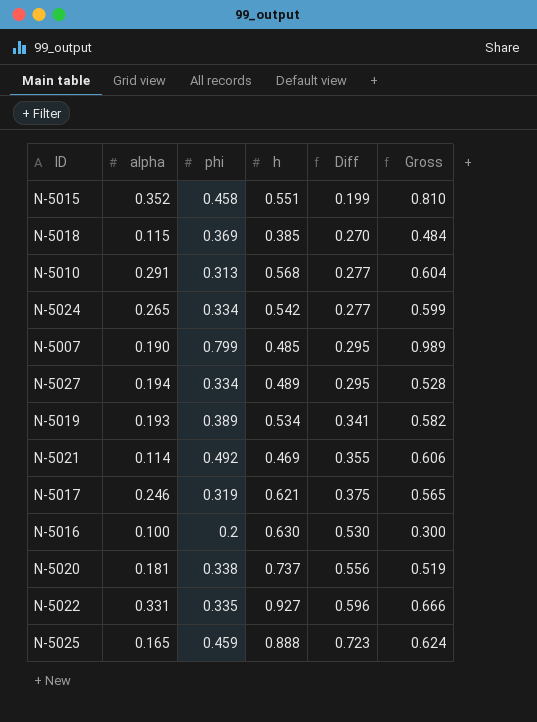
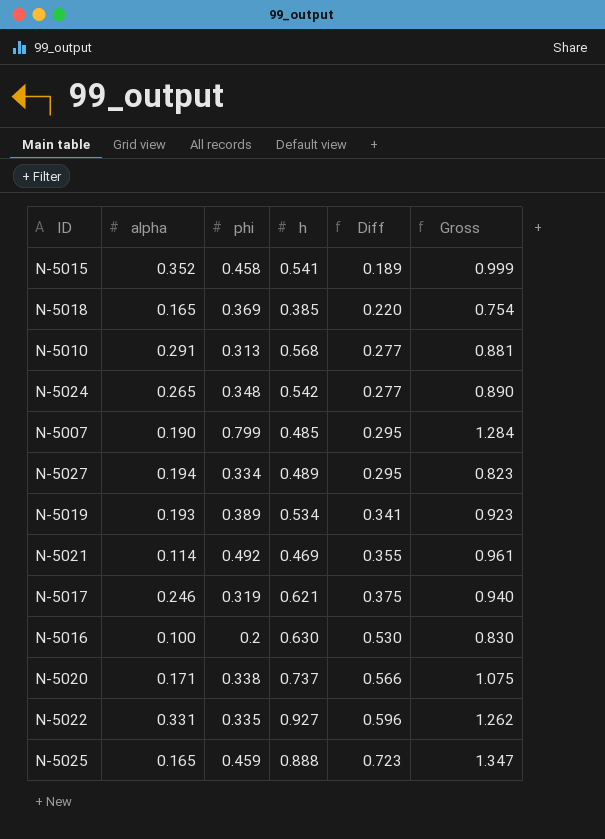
column Gross | formula: [alpha] + [phi] -> [phi] + [h]
N-5015 | h: 0.551 -> 0.541
N-5015 | Diff: 0.199 -> 0.189
N-5018 | alpha: 0.115 -> 0.165
N-5018 | Diff: 0.270 -> 0.220
N-5024 | phi: 0.334 -> 0.348
N-5020 | alpha: 0.181 -> 0.171
N-5020 | Diff: 0.556 -> 0.566

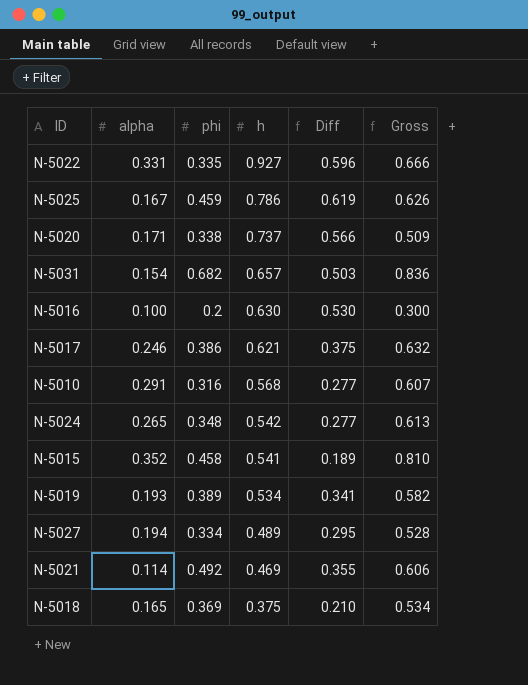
row order: Diff ascending -> h descending
column Gross | formula: [phi] + [h] -> [alpha] + [phi]
row N-5007: 0.190 | 0.799 | 0.485 | 0.295 | 1.284 -> none
N-5025 | alpha: 0.165 -> 0.167
N-5025 | h: 0.888 -> 0.786
N-5025 | Diff: 0.723 -> 0.619
row N-5031: none -> 0.154 | 0.682 | 0.657 | 0.503 | 0.836
N-5017 | phi: 0.319 -> 0.386
N-5010 | phi: 0.313 -> 0.316
N-5018 | h: 0.385 -> 0.375
N-5018 | Diff: 0.220 -> 0.210

